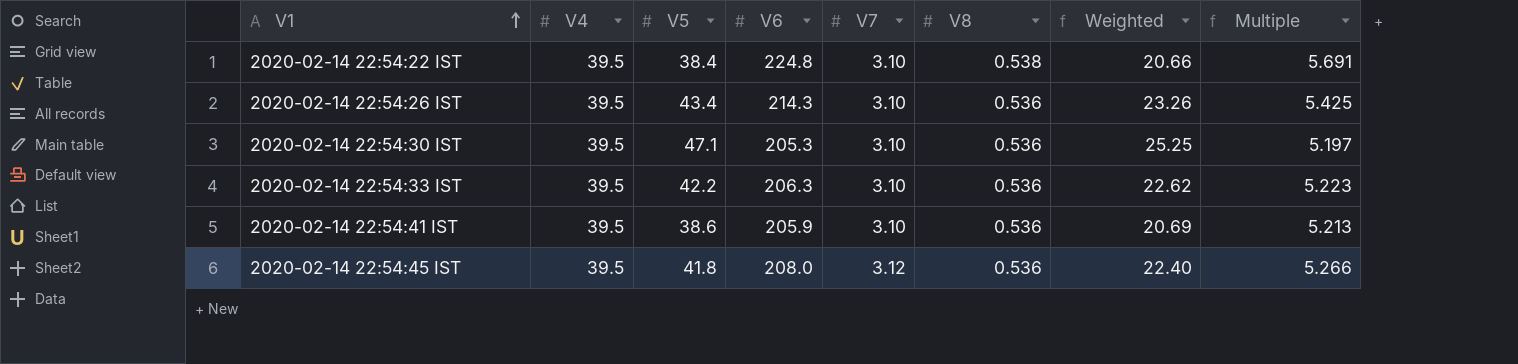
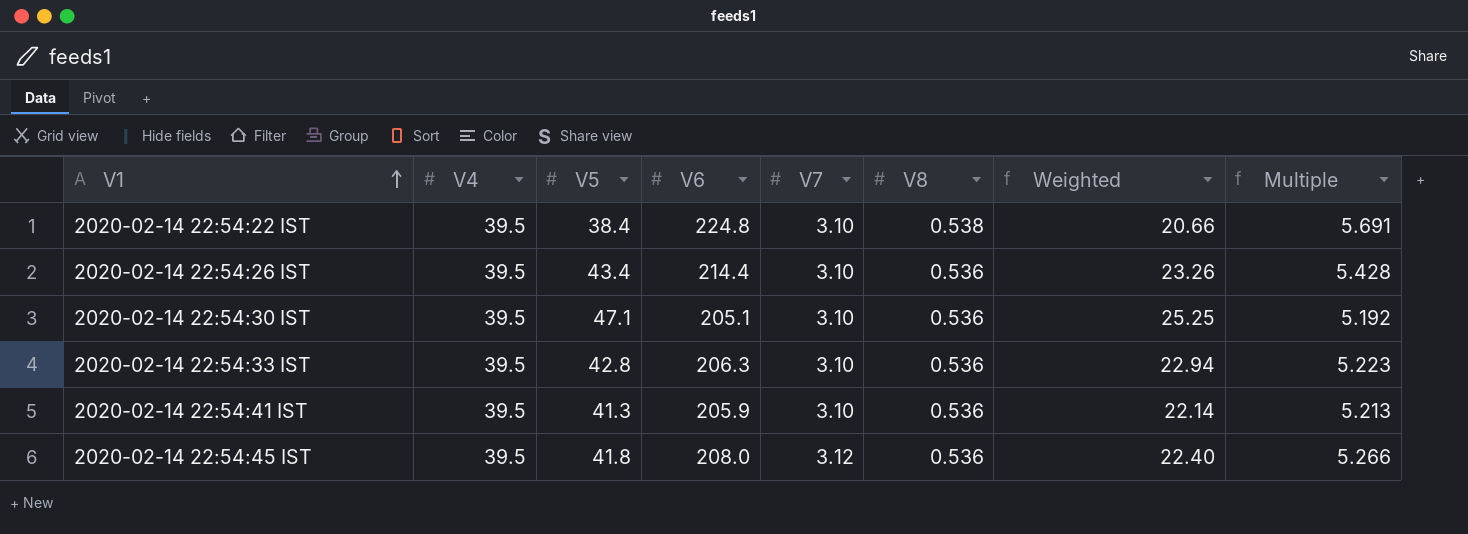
2020-02-14 22:54:26 IST | V6: 214.3 -> 214.4
2020-02-14 22:54:26 IST | Multiple: 5.425 -> 5.428
2020-02-14 22:54:30 IST | V6: 205.3 -> 205.1
2020-02-14 22:54:30 IST | Multiple: 5.197 -> 5.192
2020-02-14 22:54:33 IST | V5: 42.2 -> 42.8
2020-02-14 22:54:33 IST | Weighted: 22.62 -> 22.94
2020-02-14 22:54:41 IST | V5: 38.6 -> 41.3
2020-02-14 22:54:41 IST | Weighted: 20.69 -> 22.14

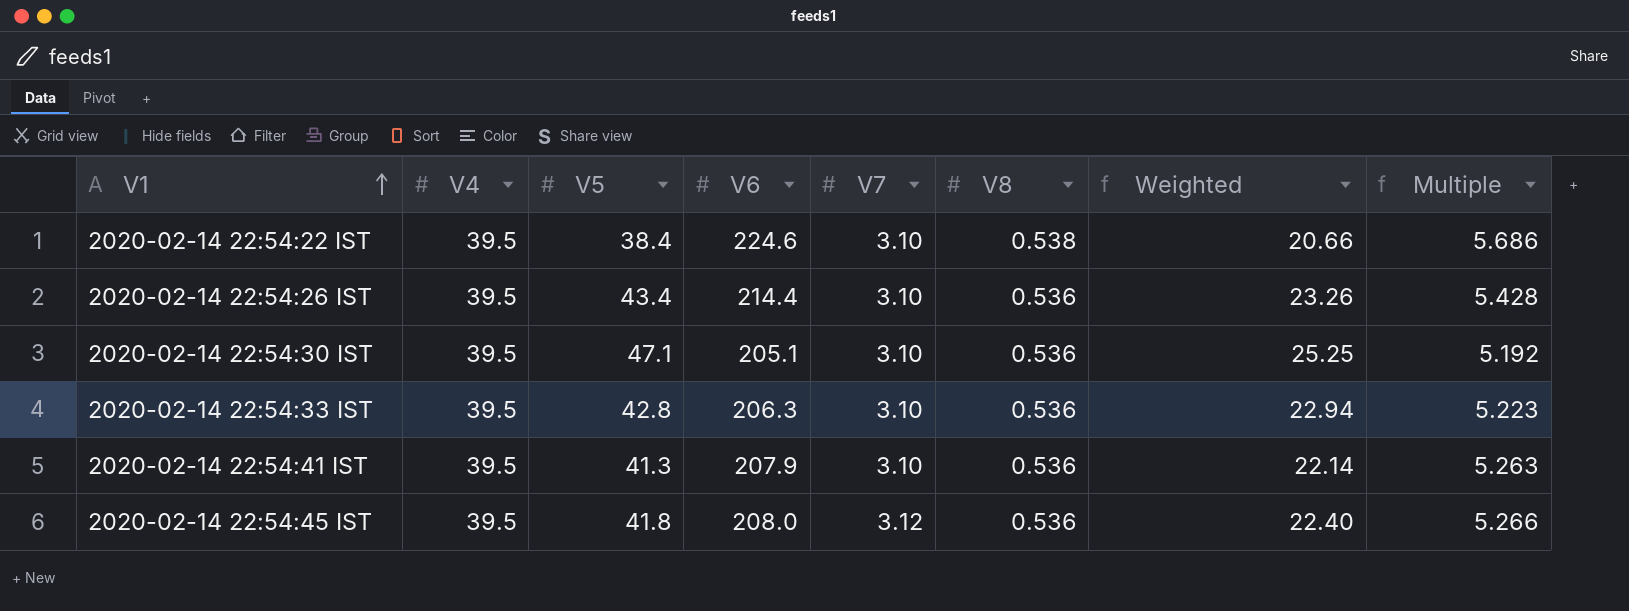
2020-02-14 22:54:22 IST | V6: 224.8 -> 224.6
2020-02-14 22:54:22 IST | Multiple: 5.691 -> 5.686
2020-02-14 22:54:41 IST | V6: 205.9 -> 207.9
2020-02-14 22:54:41 IST | Multiple: 5.213 -> 5.263

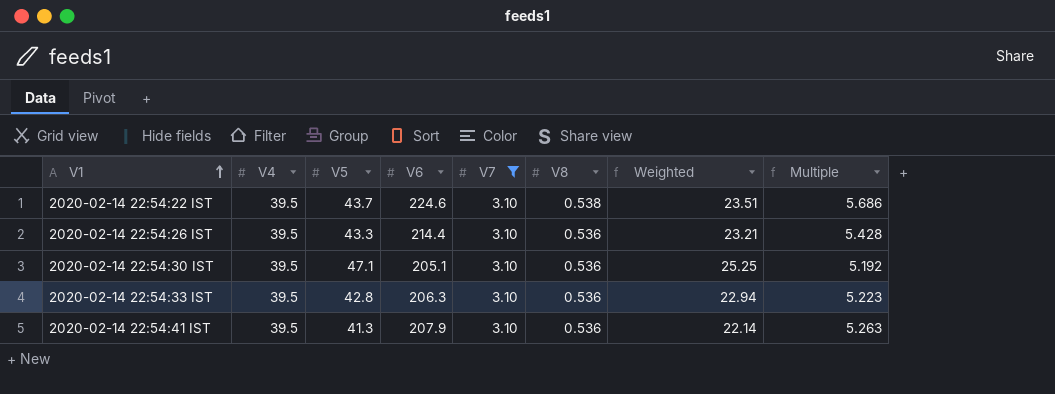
filter: none -> V7 = 3.10
2020-02-14 22:54:22 IST | V5: 38.4 -> 43.7
2020-02-14 22:54:22 IST | Weighted: 20.66 -> 23.51
2020-02-14 22:54:26 IST | V5: 43.4 -> 43.3
2020-02-14 22:54:26 IST | Weighted: 23.26 -> 23.21

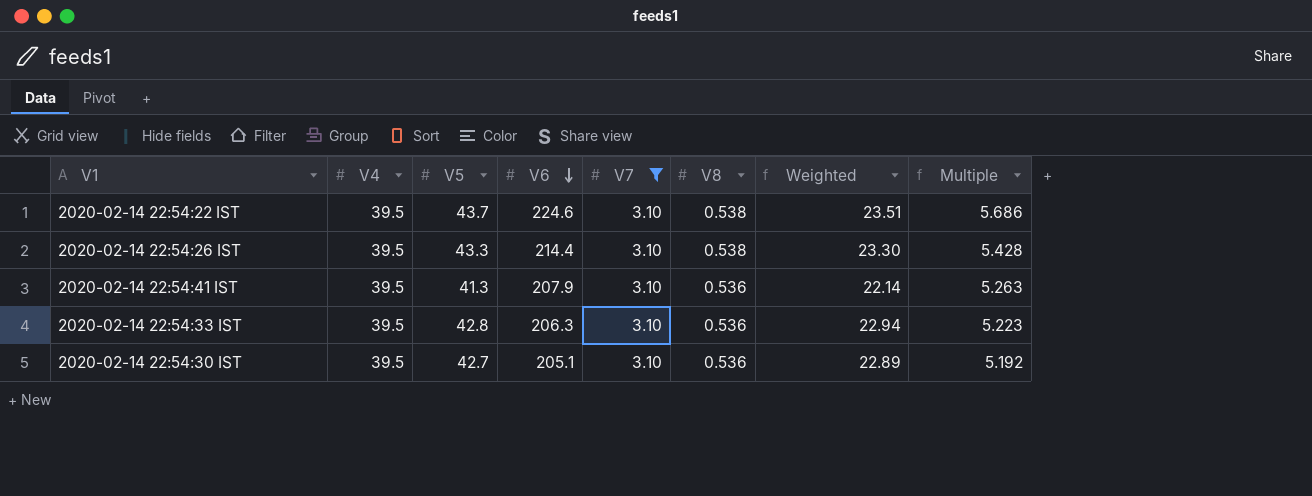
row order: V1 ascending -> V6 descending
2020-02-14 22:54:26 IST | V8: 0.536 -> 0.538
2020-02-14 22:54:26 IST | Weighted: 23.21 -> 23.30
2020-02-14 22:54:30 IST | V5: 47.1 -> 42.7
2020-02-14 22:54:30 IST | Weighted: 25.25 -> 22.89

